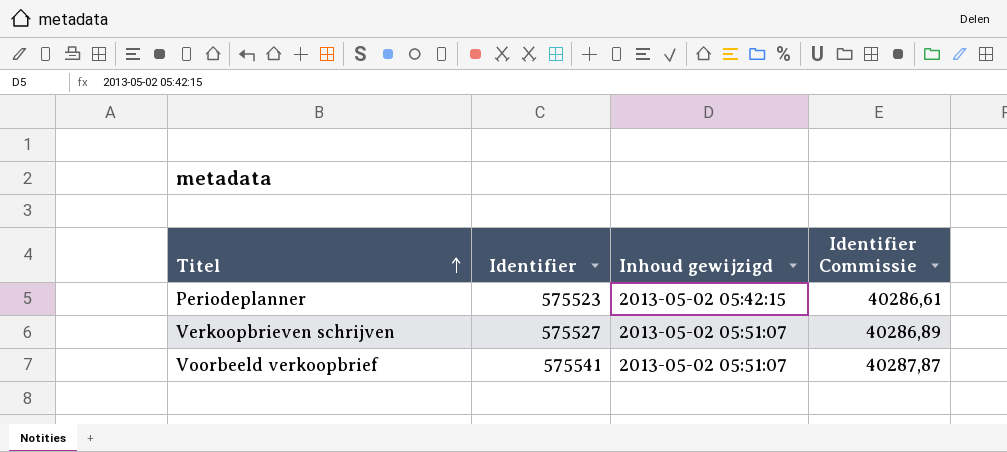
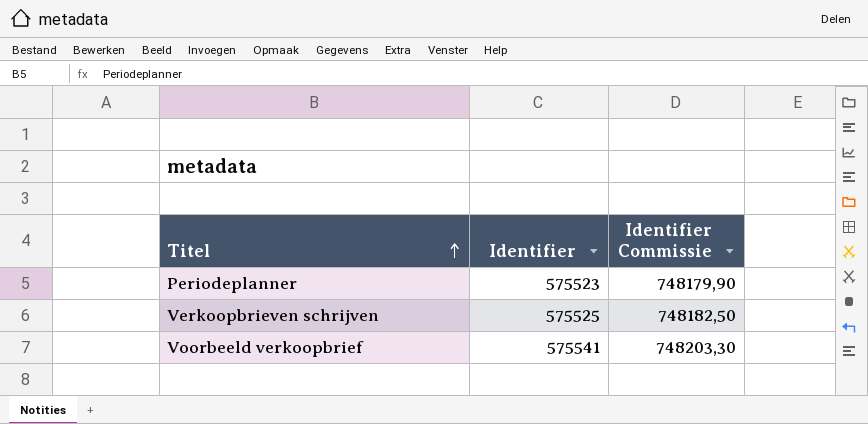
column Inhoud gewijzigd | position: 3 -> none
column Identifier Commissie | formula: [Identifier] * 0,07 -> [Identifier] * 1,3
Verkoopbrieven schrijven | Identifier: 575527 -> 575525

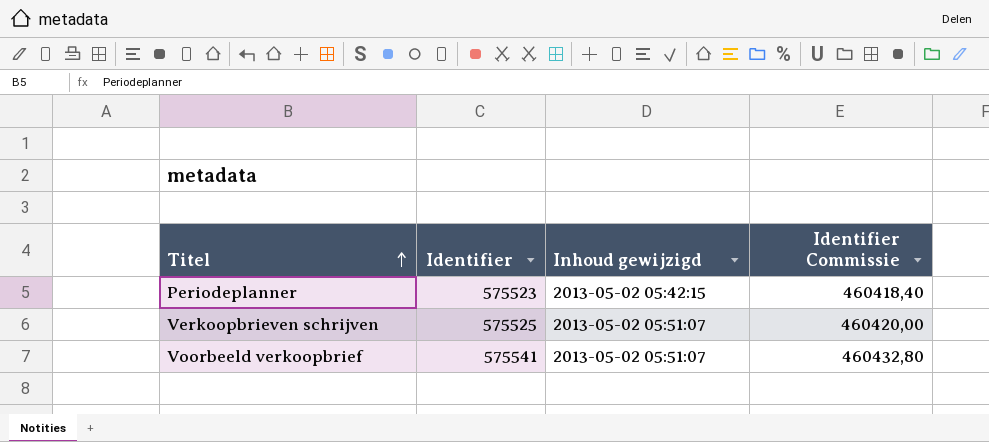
column Inhoud gewijzigd | position: none -> 3
column Identifier Commissie | formula: [Identifier] * 1,3 -> [Identifier] * 0,8

